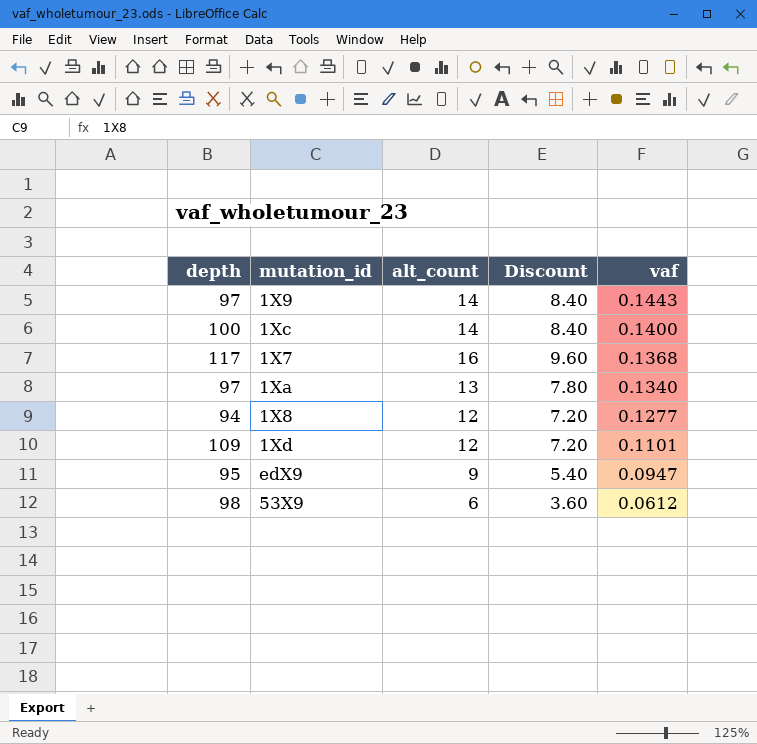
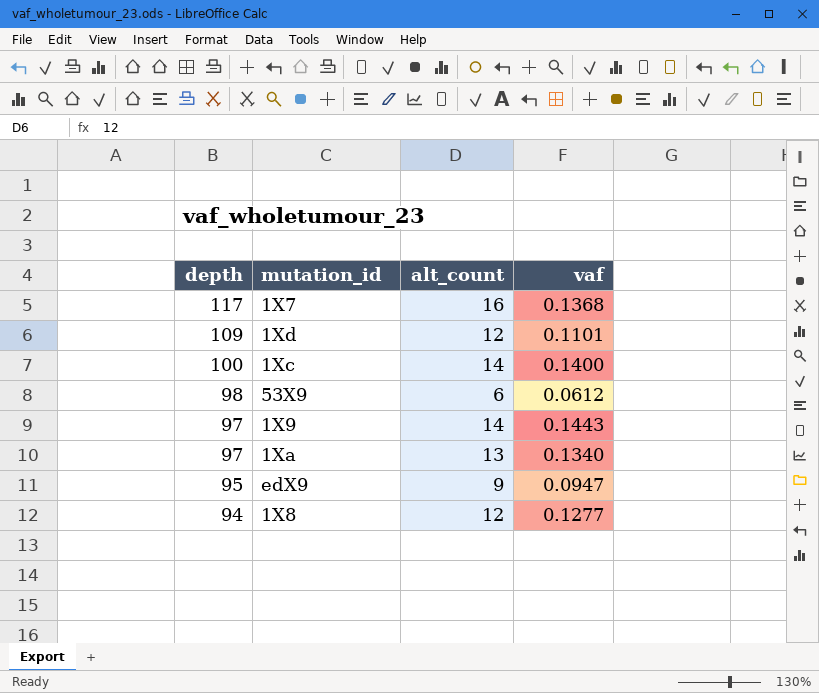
row order: vaf descending -> depth descending
column Discount | formula: [alt_count] * 0.6 -> none

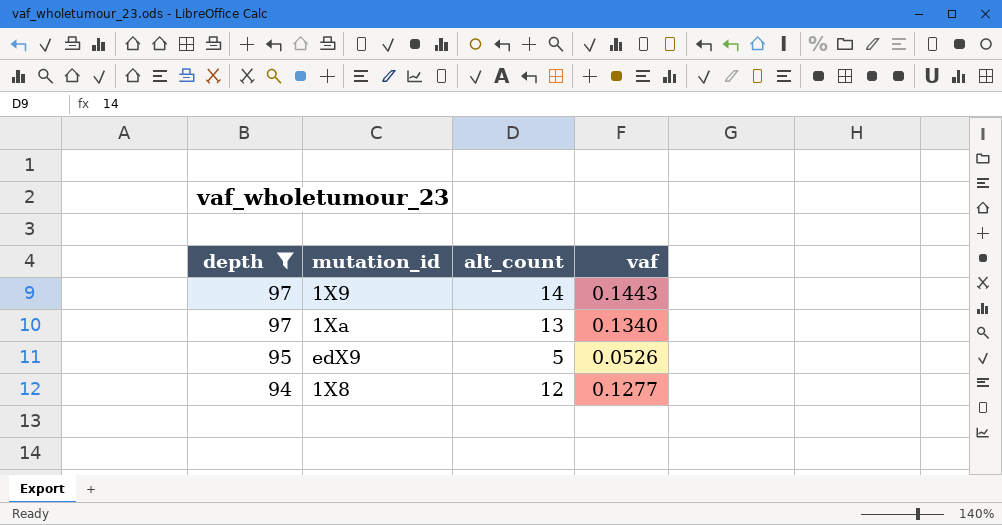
filter: none -> depth <= 97
edX9 | alt_count: 9 -> 5
edX9 | vaf: 0.0947 -> 0.0526

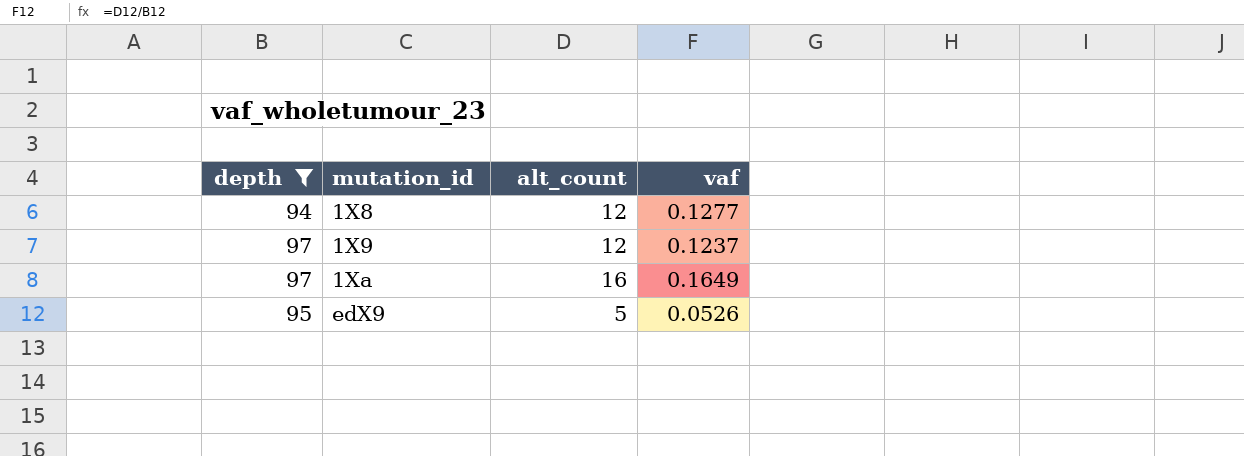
row order: depth descending -> mutation_id ascending
1X9 | alt_count: 14 -> 12
1X9 | vaf: 0.1443 -> 0.1237
1Xa | alt_count: 13 -> 16
1Xa | vaf: 0.1340 -> 0.1649

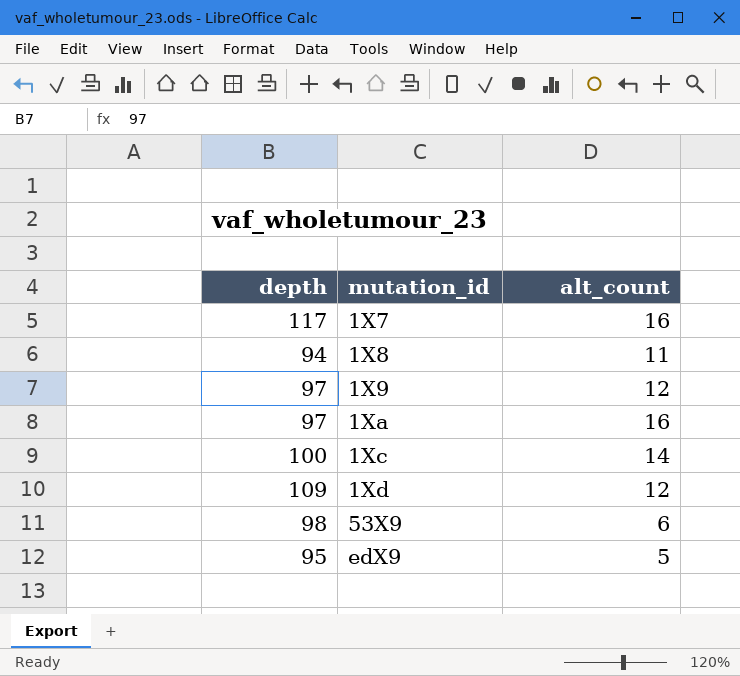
filter: depth <= 97 -> none
column vaf | formula: [alt_count] / [depth] -> none
1X8 | alt_count: 12 -> 11

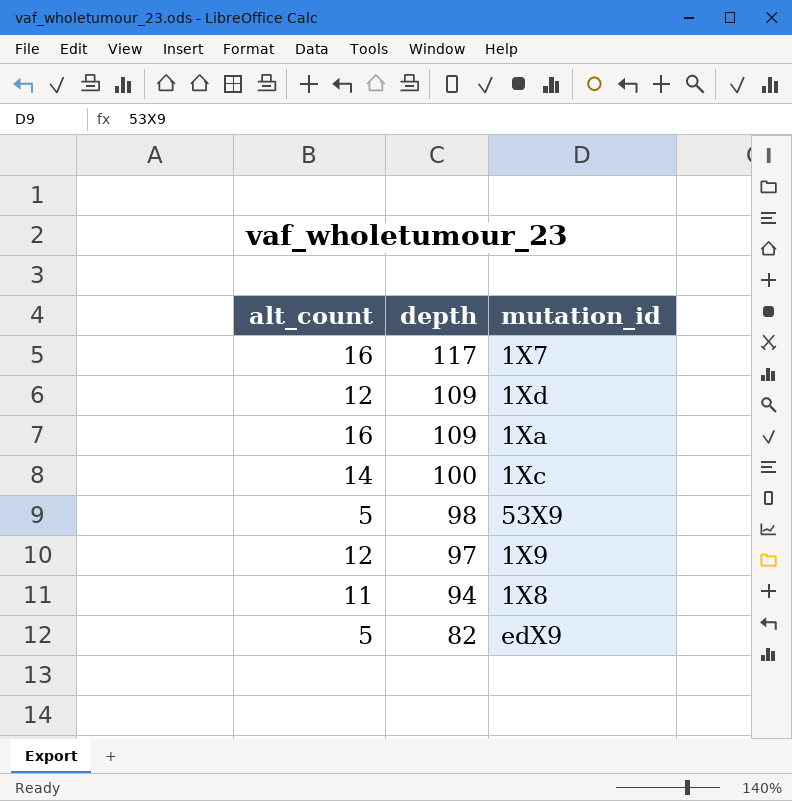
row order: mutation_id ascending -> depth descending
column alt_count | position: 3 -> 1
1Xa | depth: 97 -> 109
53X9 | alt_count: 6 -> 5
edX9 | depth: 95 -> 82

